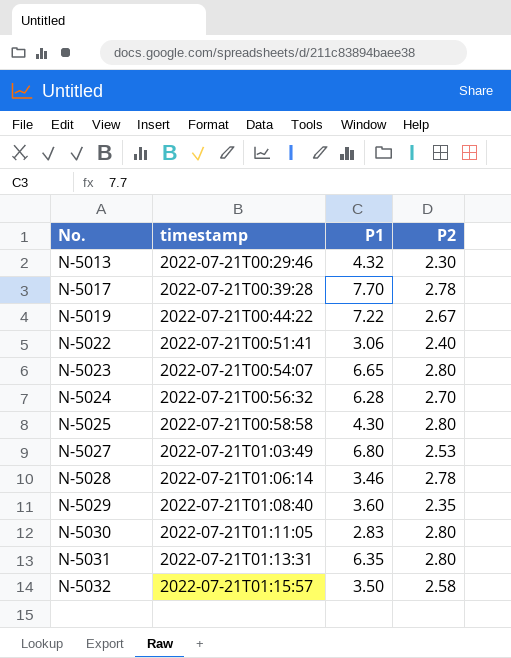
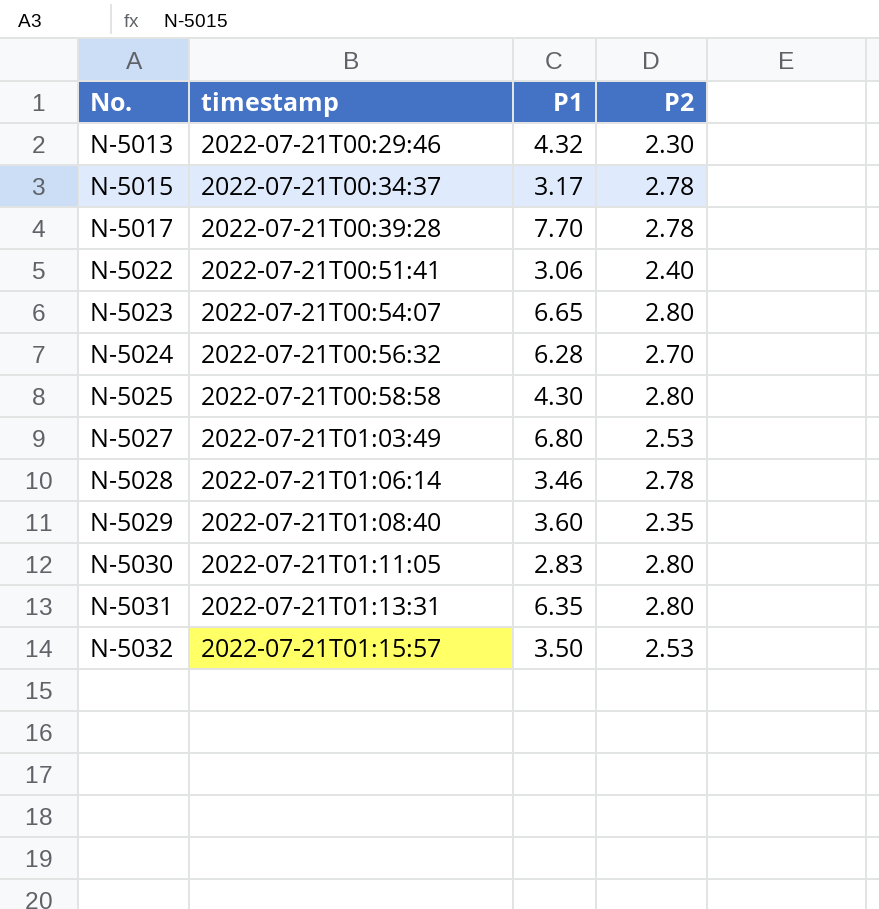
row N-5019: 2022-07-21T00:44:22 | 7.22 | 2.67 -> none
row N-5015: none -> 2022-07-21T00:34:37 | 3.17 | 2.78
N-5032 | P2: 2.58 -> 2.53

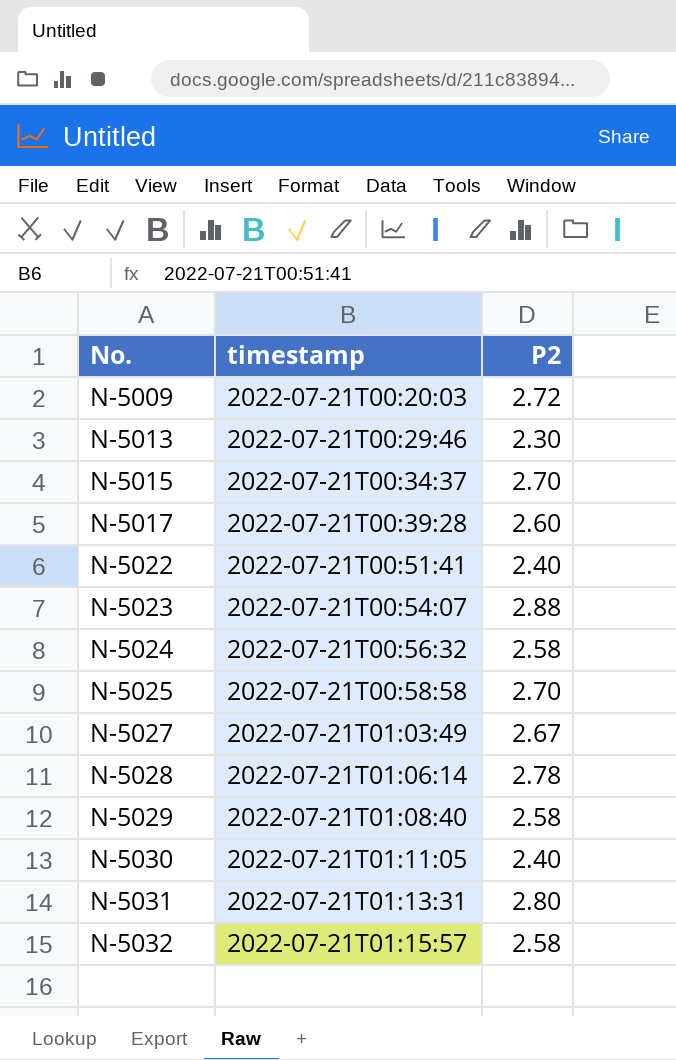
column P1 | position: 3 -> none
row N-5009: none -> 2022-07-21T00:20:03 | 2.72
N-5015 | P2: 2.78 -> 2.70
N-5017 | P2: 2.78 -> 2.60
N-5023 | P2: 2.80 -> 2.88
N-5024 | P2: 2.70 -> 2.58
N-5025 | P2: 2.80 -> 2.70
N-5027 | P2: 2.53 -> 2.67
N-5029 | P2: 2.35 -> 2.58
N-5030 | P2: 2.80 -> 2.40
N-5032 | P2: 2.53 -> 2.58

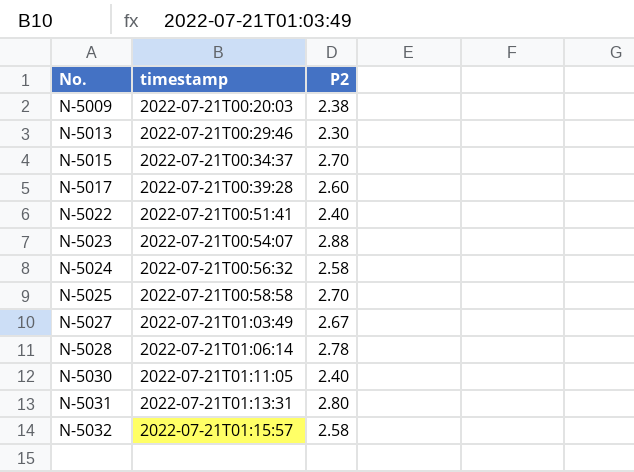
row N-5029: 2022-07-21T01:08:40 | 2.58 -> none
N-5009 | P2: 2.72 -> 2.38

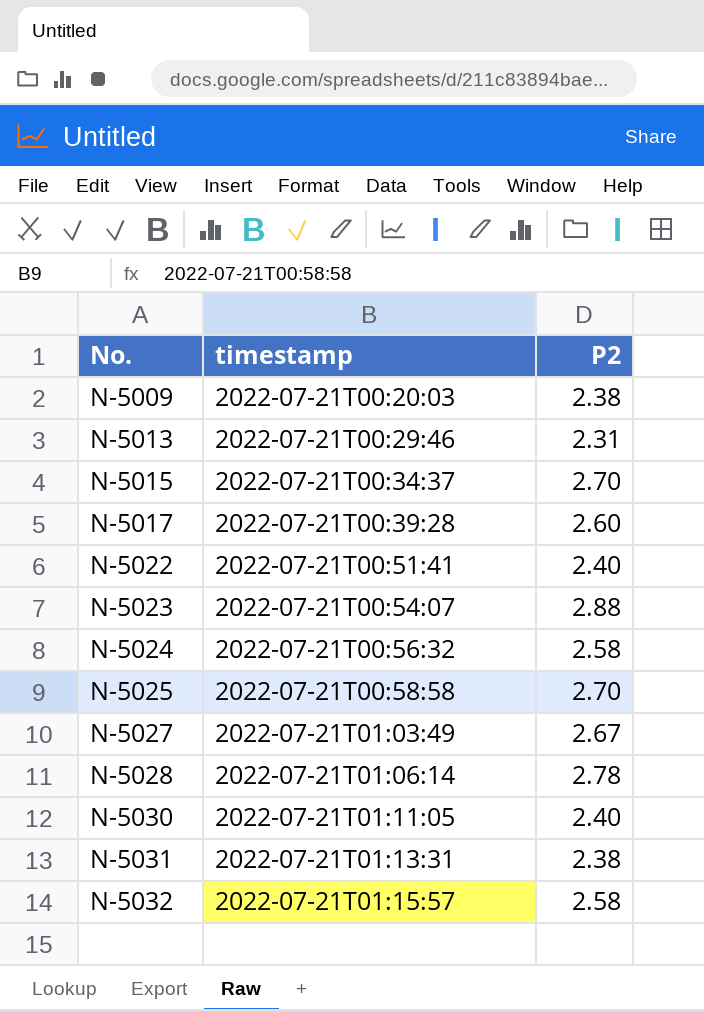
N-5013 | P2: 2.30 -> 2.31
N-5031 | P2: 2.80 -> 2.38

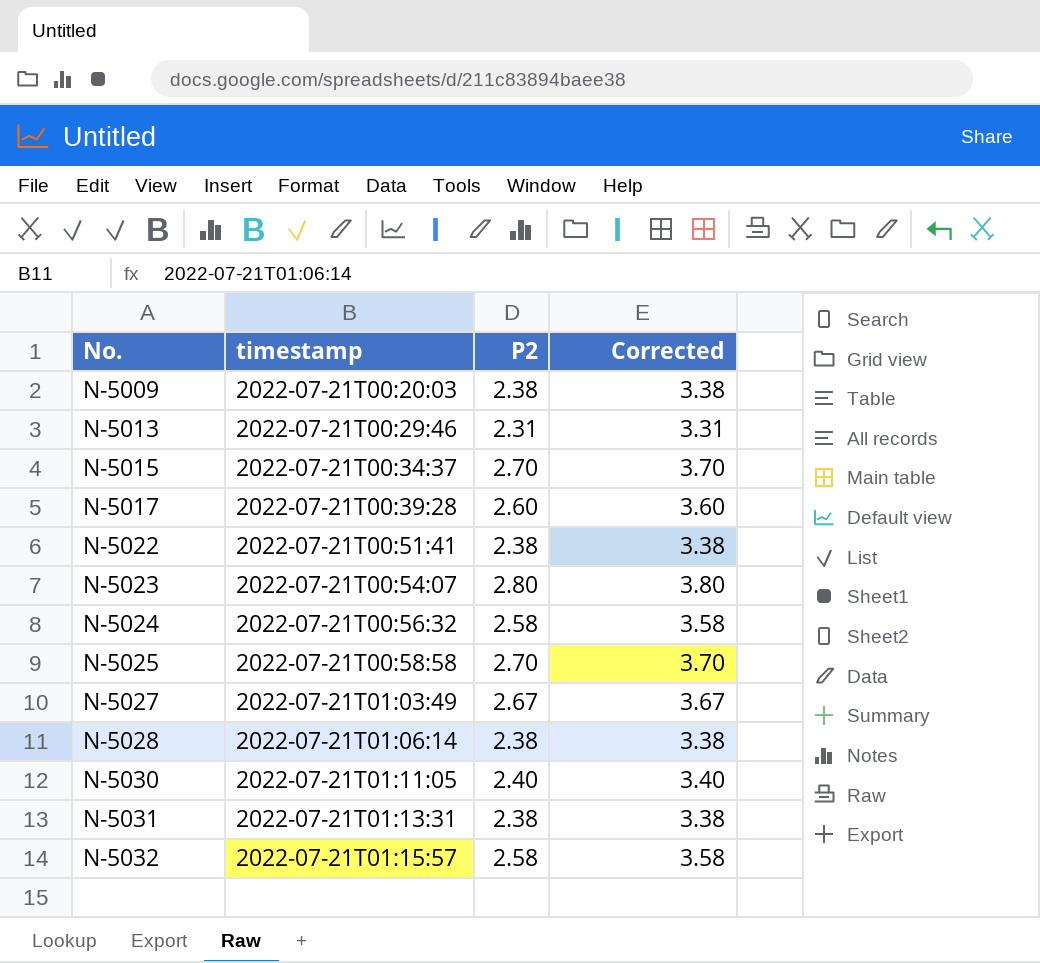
column Corrected | formula: none -> [P2] + 1
N-5022 | P2: 2.40 -> 2.38
N-5023 | P2: 2.88 -> 2.80
N-5028 | P2: 2.78 -> 2.38

